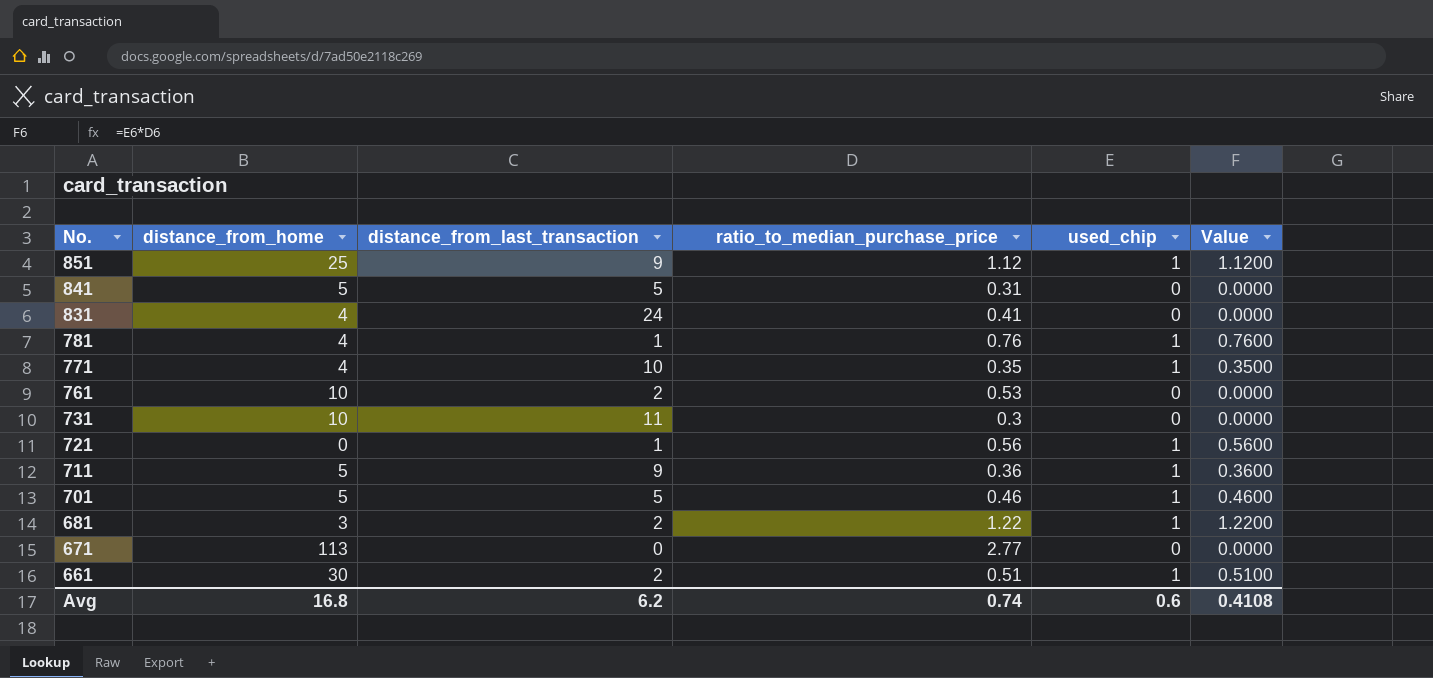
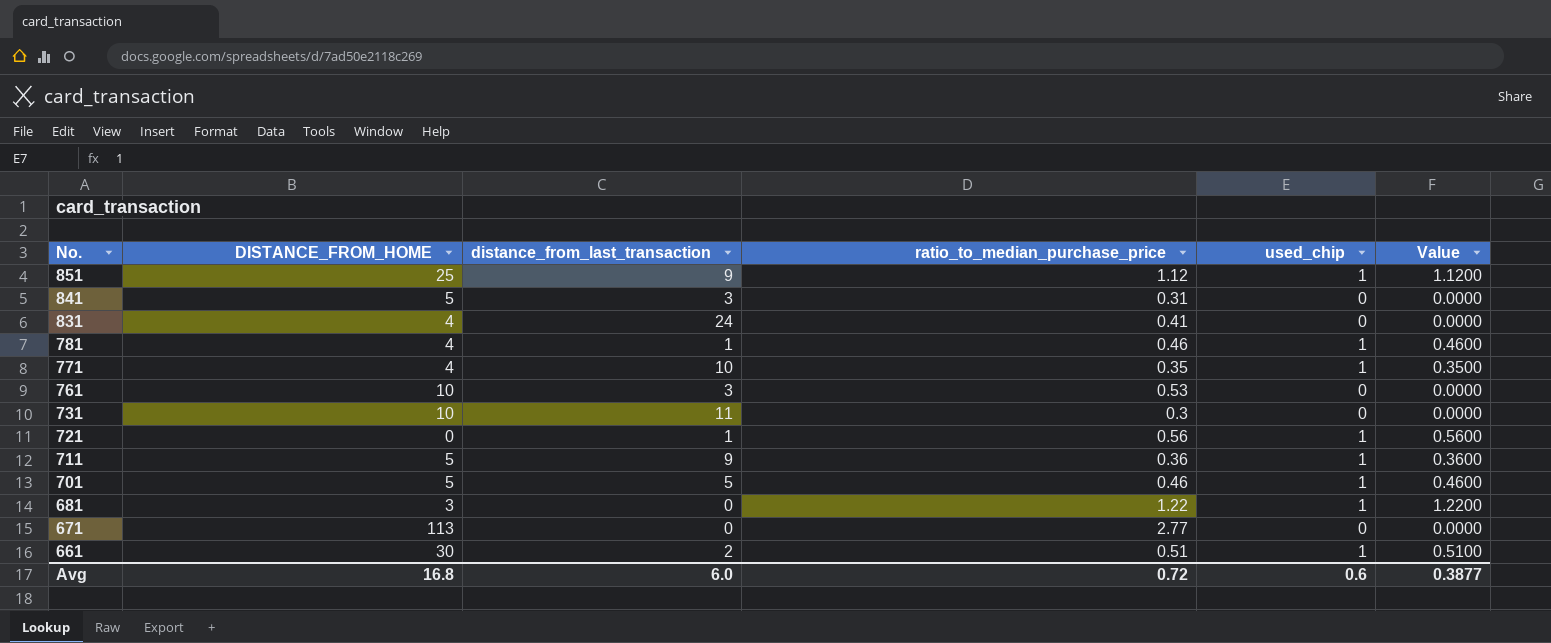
column name: distance_from_home -> DISTANCE_FROM_HOME
841 | distance_from_last_transaction: 5 -> 3
781 | ratio_to_median_purchase_price: 0.76 -> 0.46
781 | Value: 0.7600 -> 0.4600
761 | distance_from_last_transaction: 2 -> 3
681 | distance_from_last_transaction: 2 -> 0
Avg | distance_from_last_transaction: 6.2 -> 6.0
Avg | ratio_to_median_purchase_price: 0.74 -> 0.72
Avg | Value: 0.4108 -> 0.3877

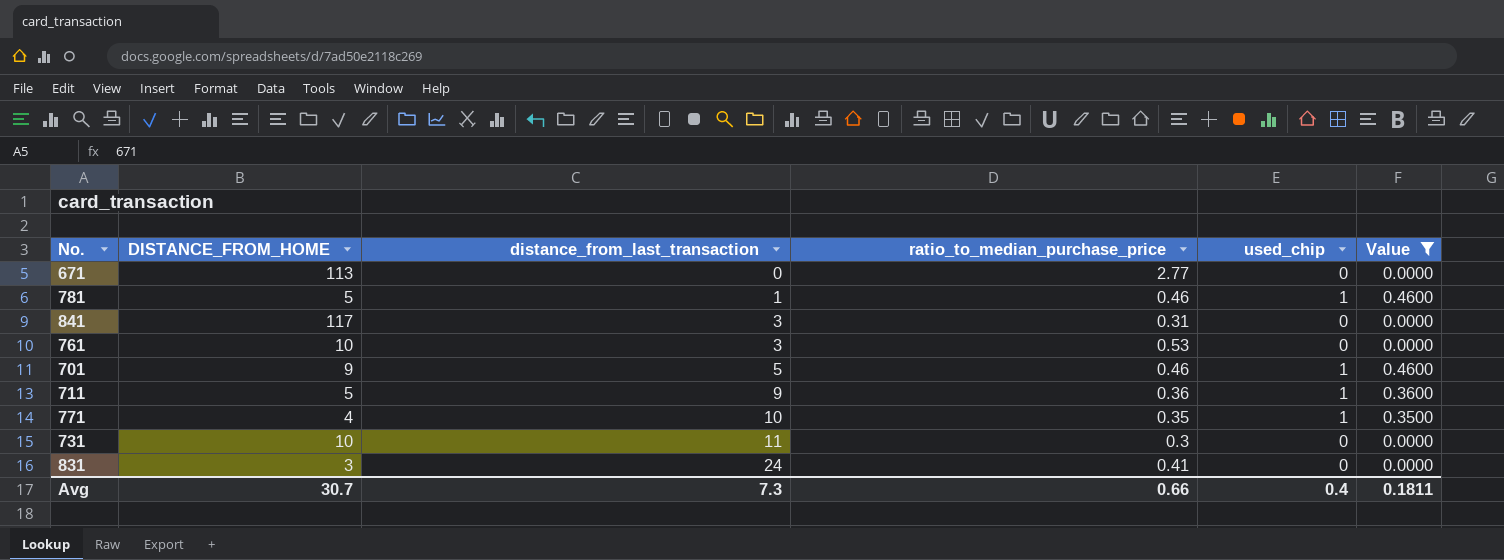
filter: none -> Value <= 0.4600
row order: No. descending -> distance_from_last_transaction ascending
781 | DISTANCE_FROM_HOME: 4 -> 5
841 | DISTANCE_FROM_HOME: 5 -> 117
701 | DISTANCE_FROM_HOME: 5 -> 9
831 | DISTANCE_FROM_HOME: 4 -> 3
Avg | DISTANCE_FROM_HOME: 16.8 -> 30.7
Avg | distance_from_last_transaction: 6.0 -> 7.3
Avg | ratio_to_median_purchase_price: 0.72 -> 0.66
Avg | used_chip: 0.6 -> 0.4
Avg | Value: 0.3877 -> 0.1811

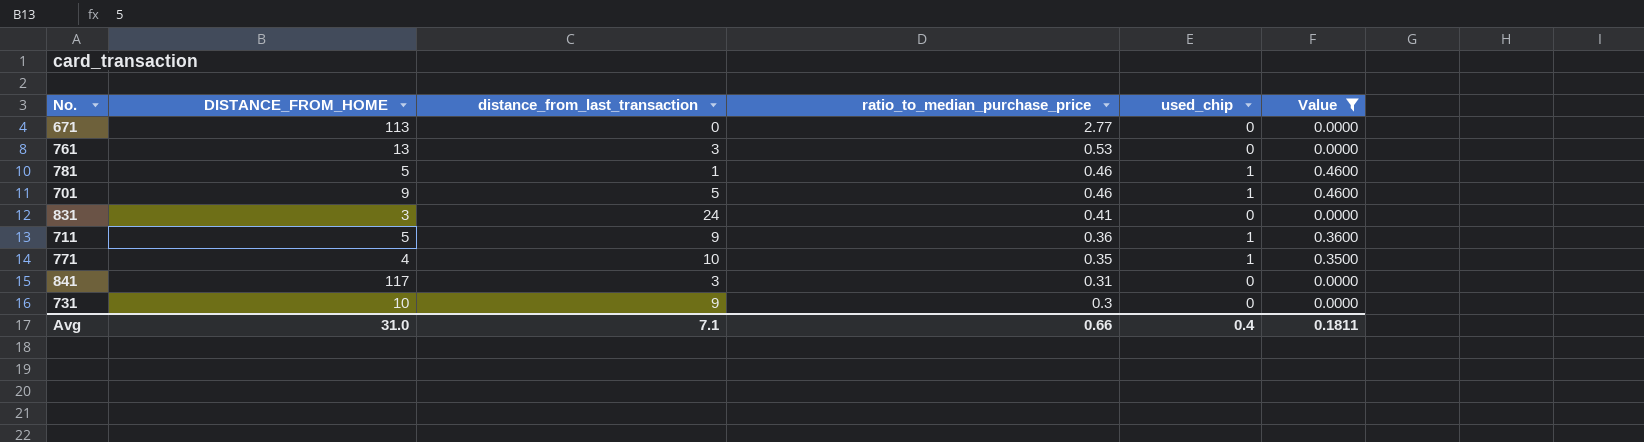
row order: distance_from_last_transaction ascending -> ratio_to_median_purchase_price descending
761 | DISTANCE_FROM_HOME: 10 -> 13
731 | distance_from_last_transaction: 11 -> 9
Avg | DISTANCE_FROM_HOME: 30.7 -> 31.0
Avg | distance_from_last_transaction: 7.3 -> 7.1

